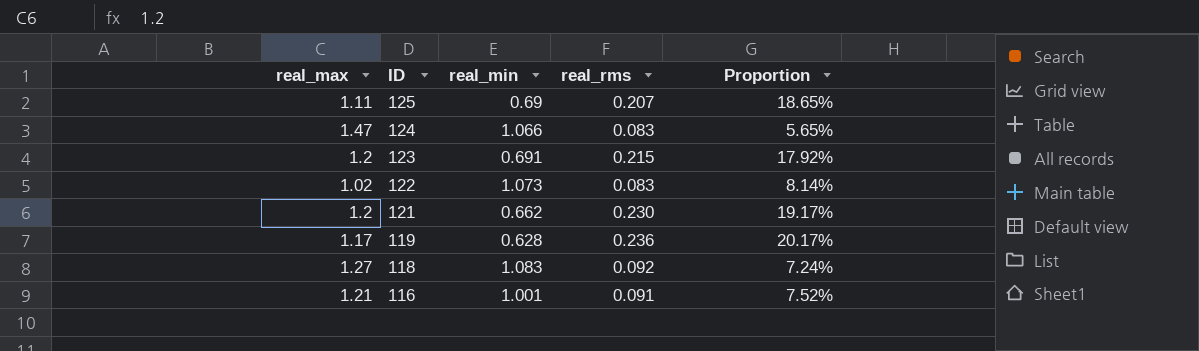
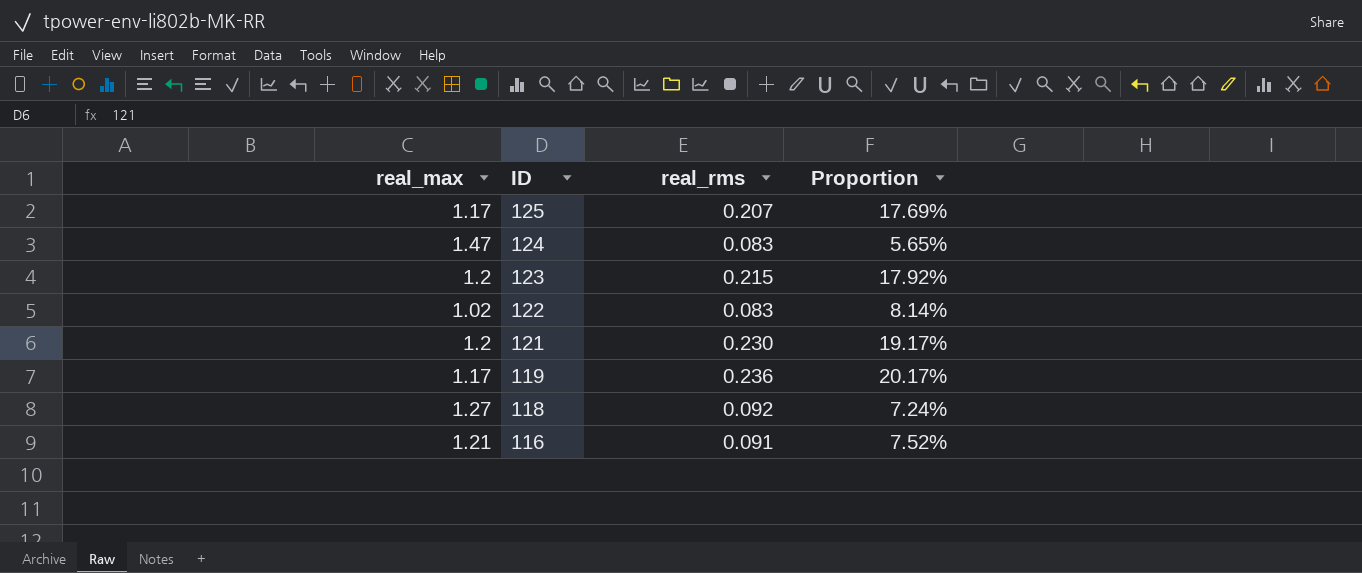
column real_min | position: 3 -> none
125 | real_max: 1.11 -> 1.17
125 | Proportion: 18.65% -> 17.69%

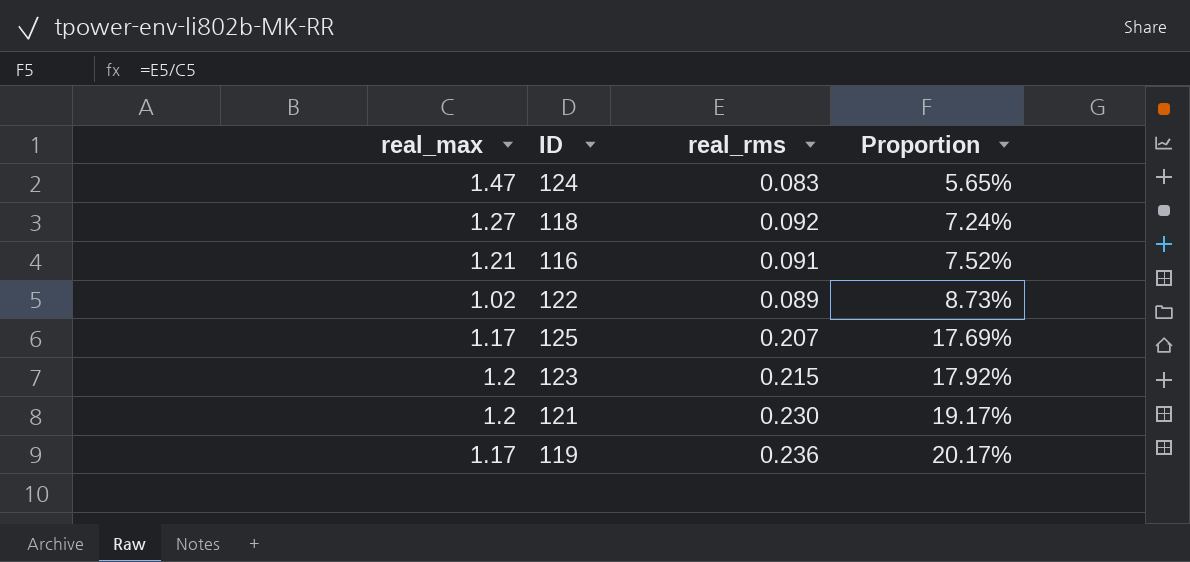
row order: ID descending -> Proportion ascending
122 | real_rms: 0.083 -> 0.089
122 | Proportion: 8.14% -> 8.73%

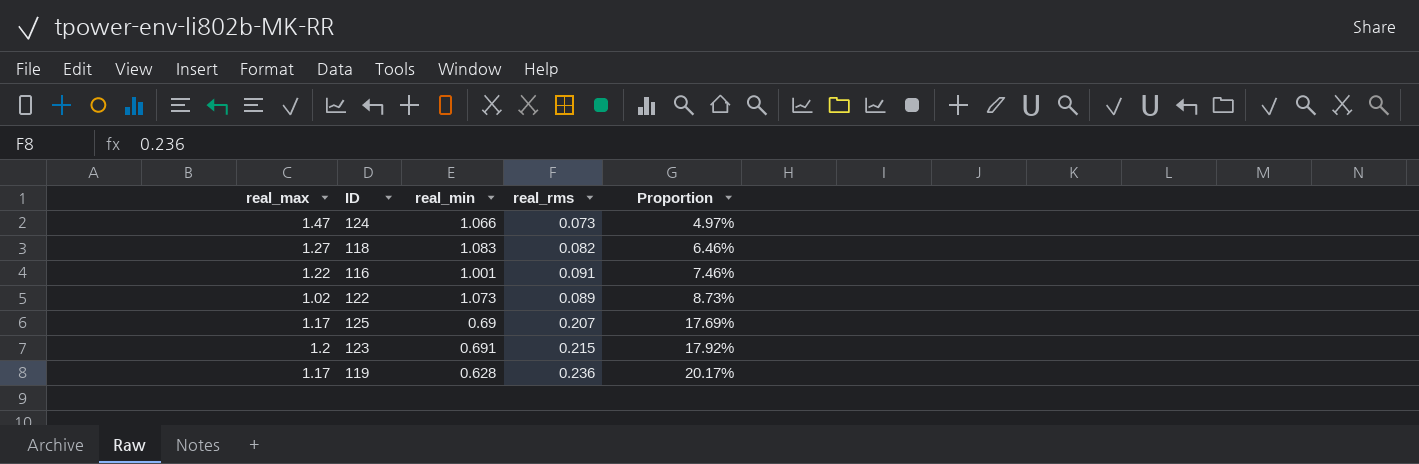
column real_min | position: none -> 3
row 121: 1.2 | 0.230 | 19.17% -> none
124 | real_rms: 0.083 -> 0.073
124 | Proportion: 5.65% -> 4.97%
118 | real_rms: 0.092 -> 0.082
118 | Proportion: 7.24% -> 6.46%
116 | real_max: 1.21 -> 1.22
116 | Proportion: 7.52% -> 7.46%

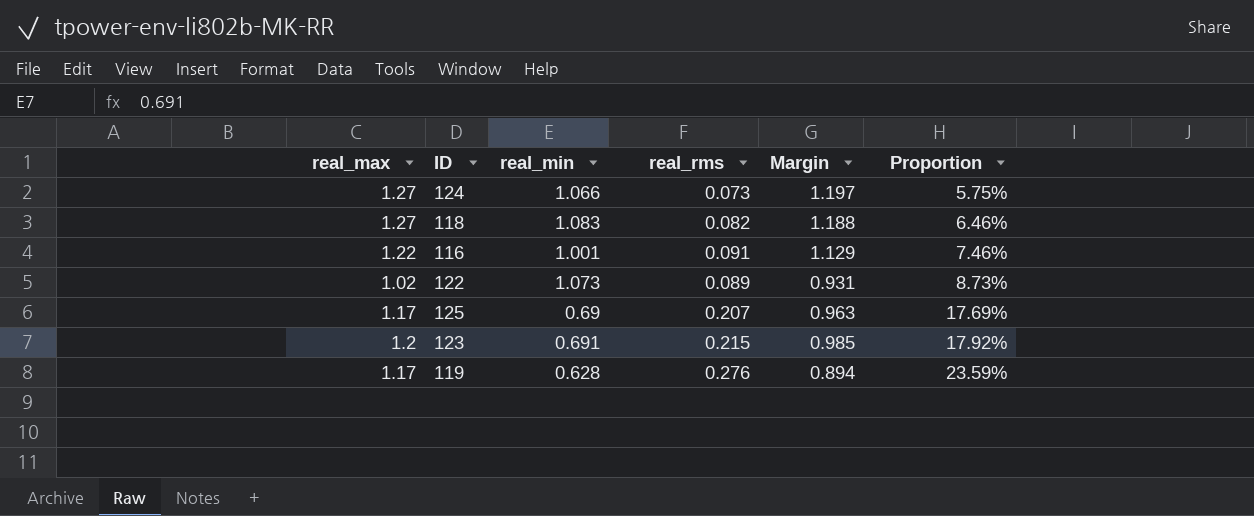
column Margin | formula: none -> [real_max] - [real_rms]
124 | real_max: 1.47 -> 1.27
124 | Proportion: 4.97% -> 5.75%
119 | real_rms: 0.236 -> 0.276
119 | Proportion: 20.17% -> 23.59%

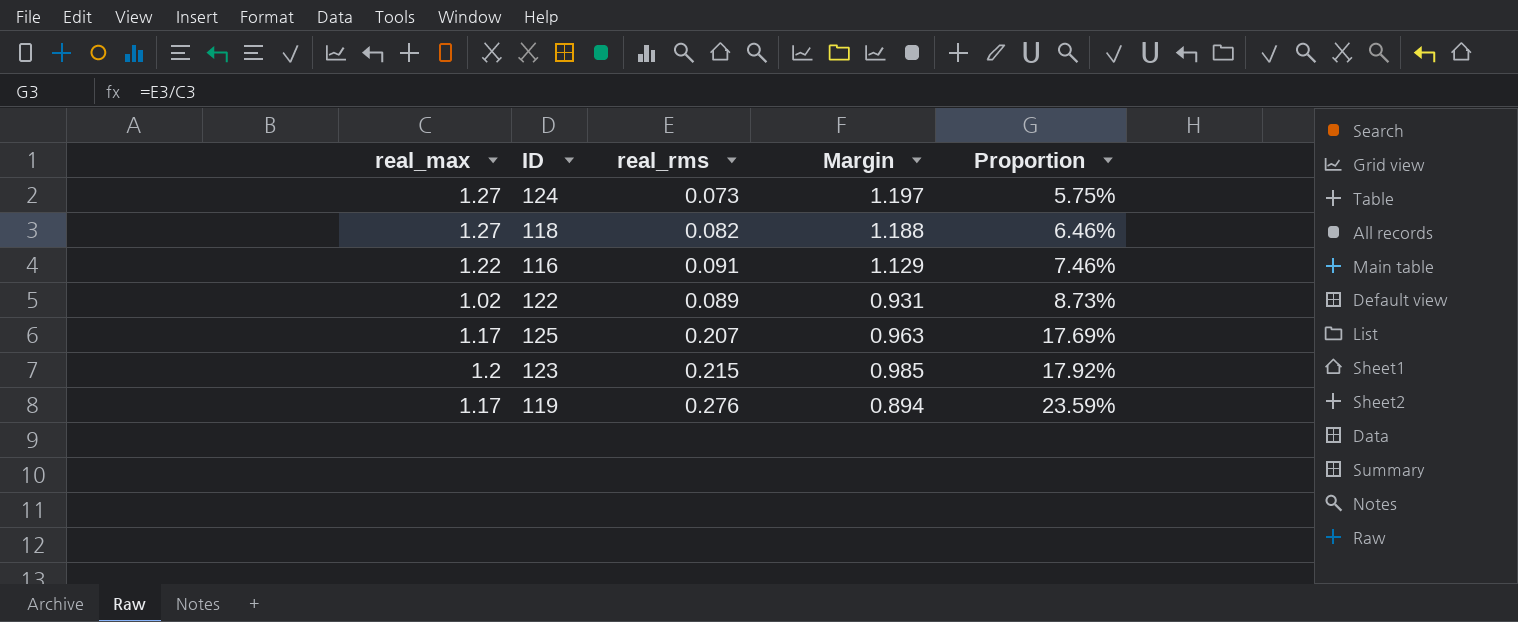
column real_min | position: 3 -> none

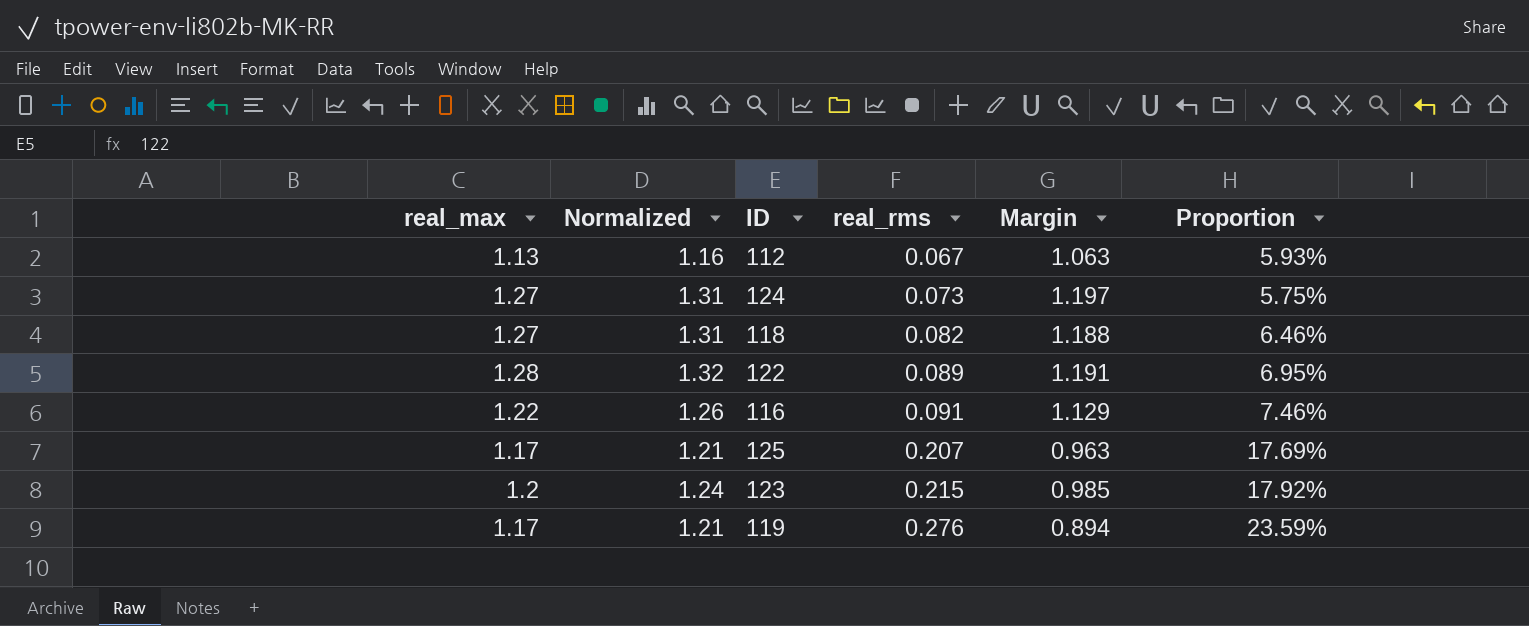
row order: Proportion ascending -> real_rms ascending
column Normalized | formula: none -> [real_max] * 1.03
row 112: none -> 1.13 | 1.16 | 0.067 | 1.063 | 5.93%
122 | real_max: 1.02 -> 1.28
122 | Margin: 0.931 -> 1.191
122 | Proportion: 8.73% -> 6.95%

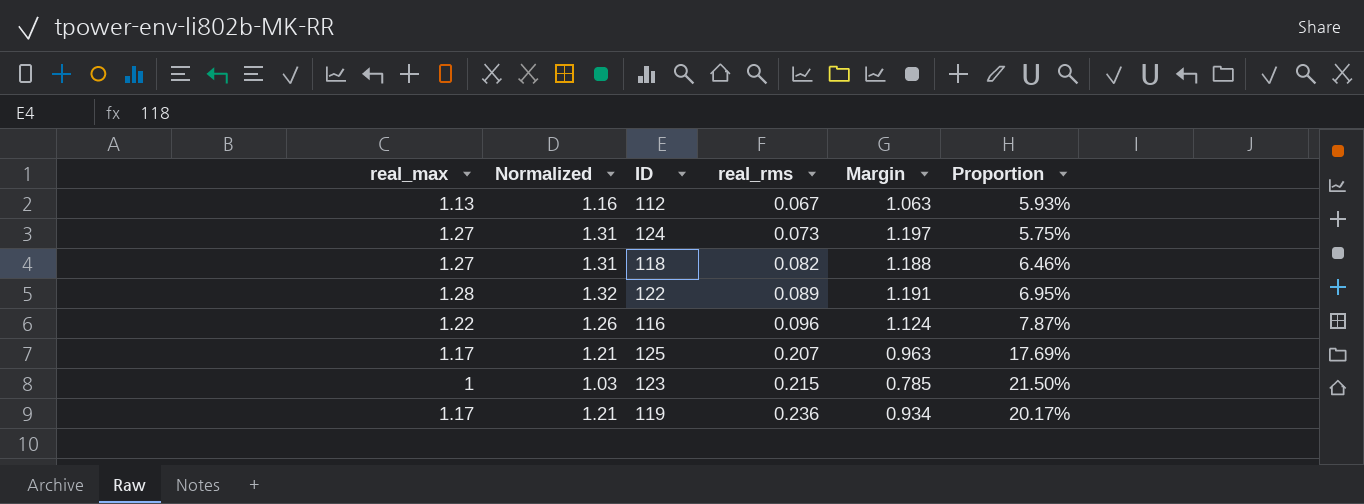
116 | real_rms: 0.091 -> 0.096
116 | Margin: 1.129 -> 1.124
116 | Proportion: 7.46% -> 7.87%
123 | real_max: 1.2 -> 1
123 | Normalized: 1.24 -> 1.03
123 | Margin: 0.985 -> 0.785
123 | Proportion: 17.92% -> 21.50%
119 | real_rms: 0.276 -> 0.236
119 | Margin: 0.894 -> 0.934
119 | Proportion: 23.59% -> 20.17%

